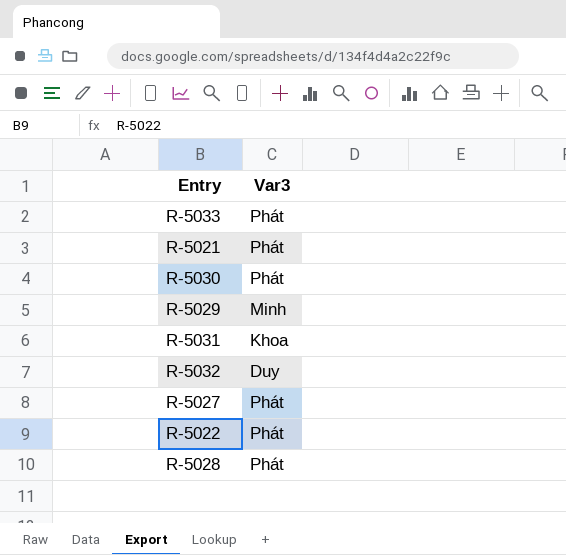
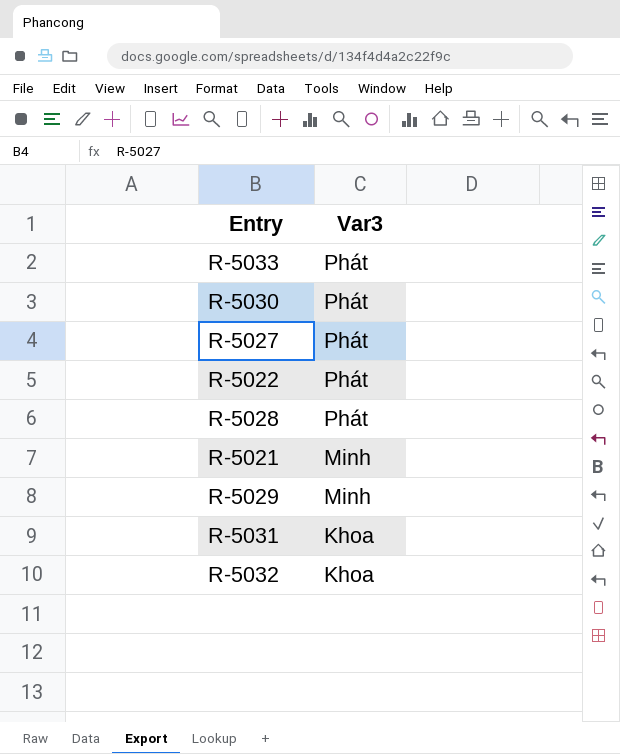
row order: none -> Var3 descending
R-5021 | Var3: Phát -> Minh
R-5032 | Var3: Duy -> Khoa

